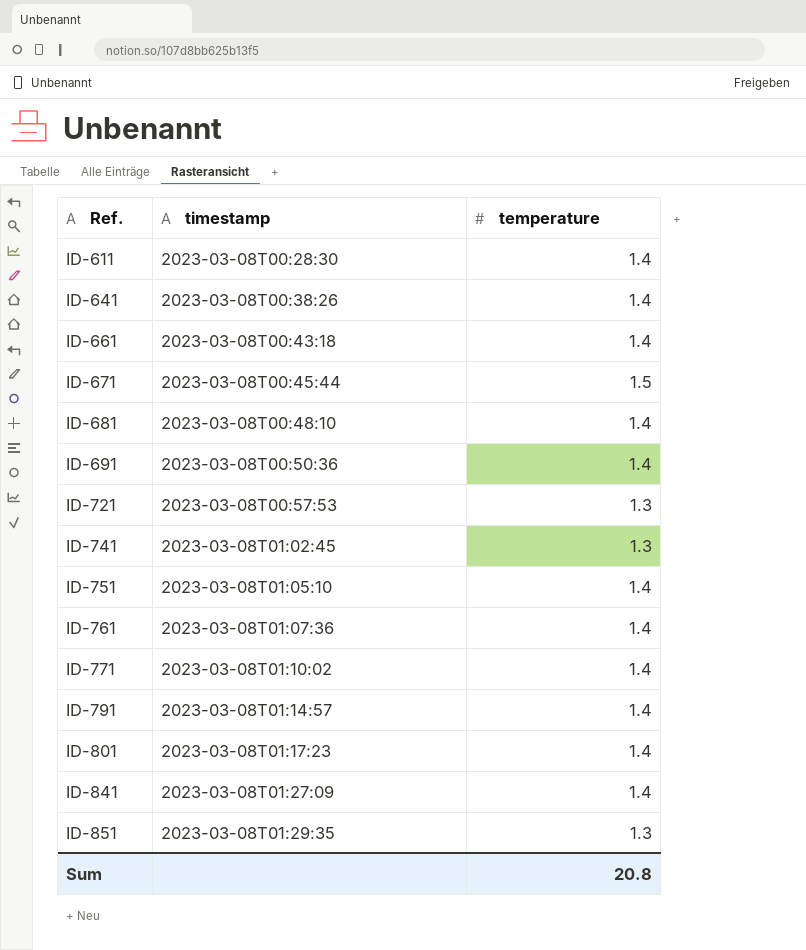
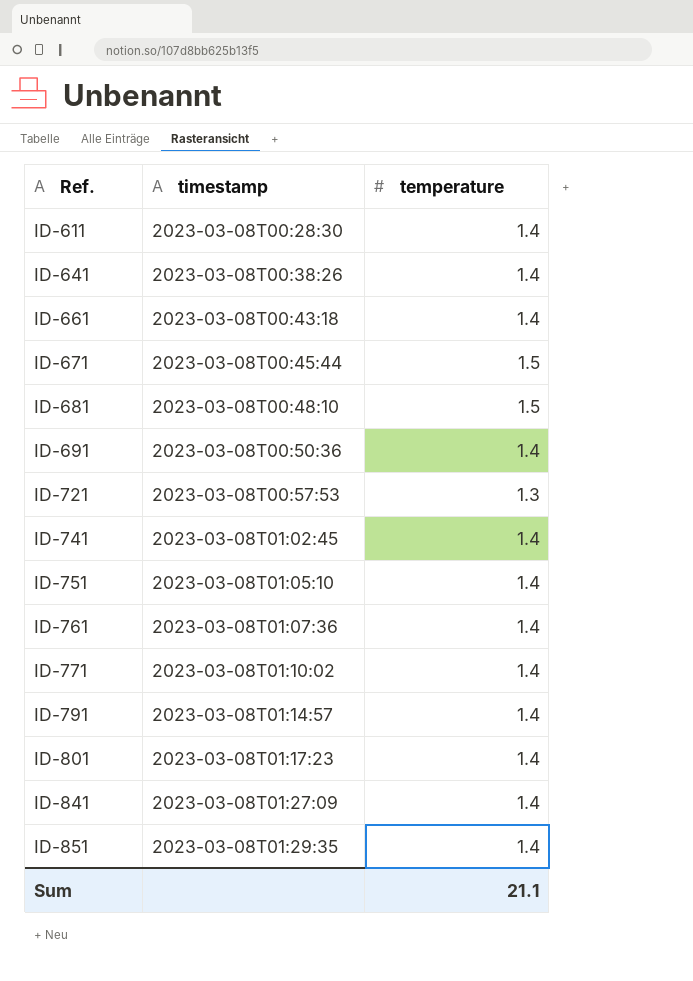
ID-681 | temperature: 1.4 -> 1.5
ID-741 | temperature: 1.3 -> 1.4
ID-851 | temperature: 1.3 -> 1.4
Sum | temperature: 20.8 -> 21.1

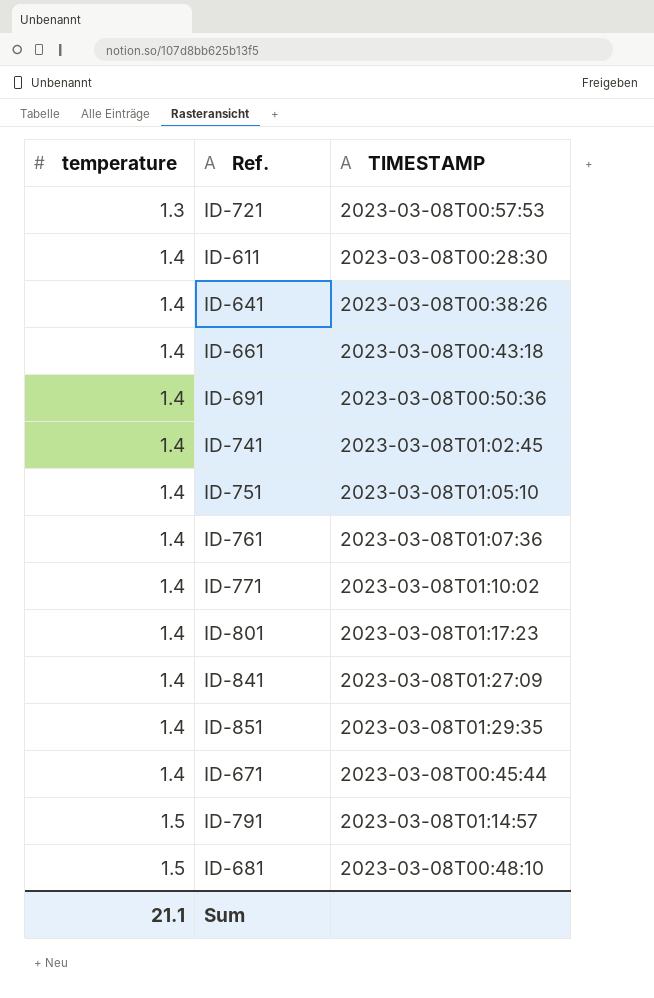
row order: Ref. ascending -> temperature ascending
column temperature | position: 3 -> 1
column name: timestamp -> TIMESTAMP
ID-671 | temperature: 1.5 -> 1.4
ID-791 | temperature: 1.4 -> 1.5

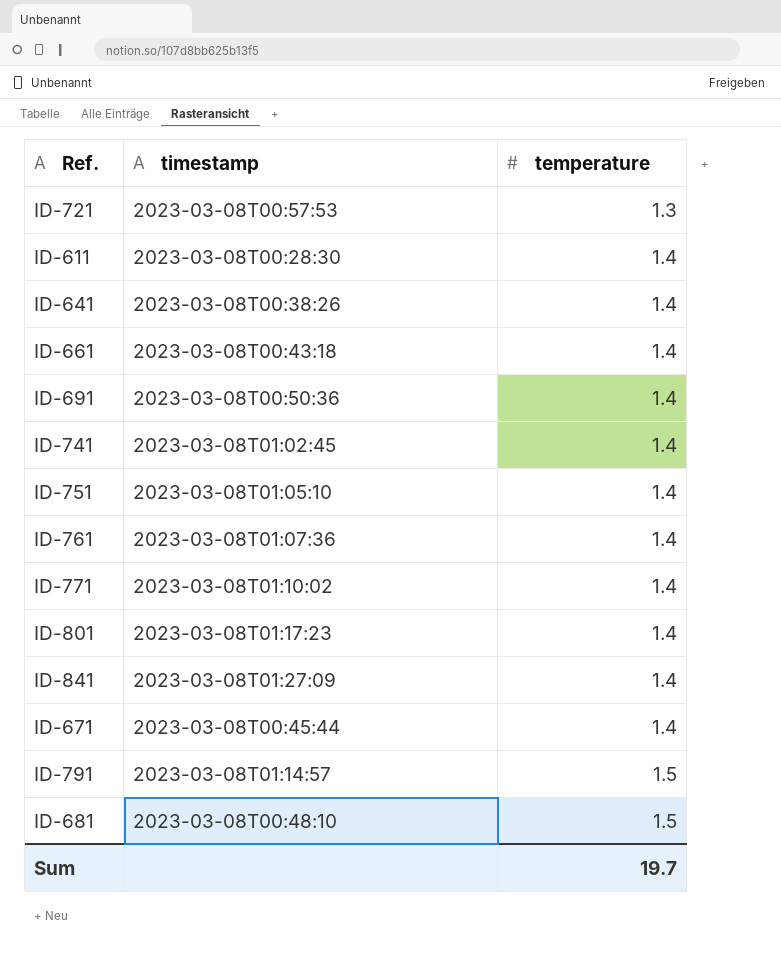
column name: TIMESTAMP -> timestamp
column temperature | position: 1 -> 3
row ID-851: 1.4 | 2023-03-08T01:29:35 -> none
Sum | temperature: 21.1 -> 19.7

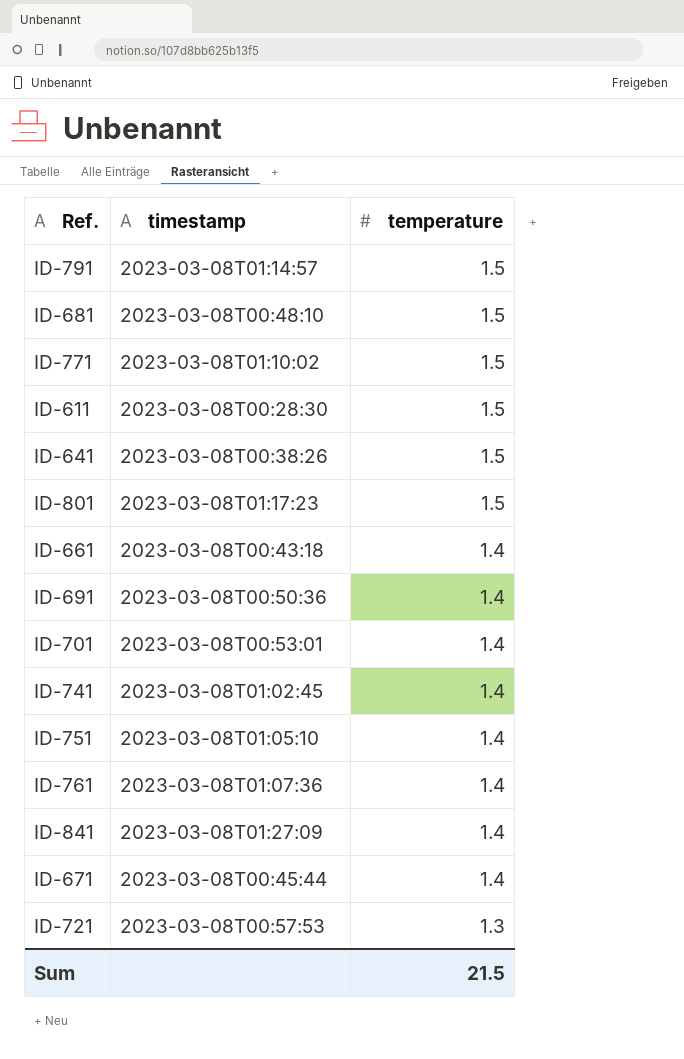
row order: temperature ascending -> temperature descending
ID-771 | temperature: 1.4 -> 1.5
ID-611 | temperature: 1.4 -> 1.5
ID-641 | temperature: 1.4 -> 1.5
ID-801 | temperature: 1.4 -> 1.5
row ID-701: none -> 2023-03-08T00:53:01 | 1.4
Sum | temperature: 19.7 -> 21.5

